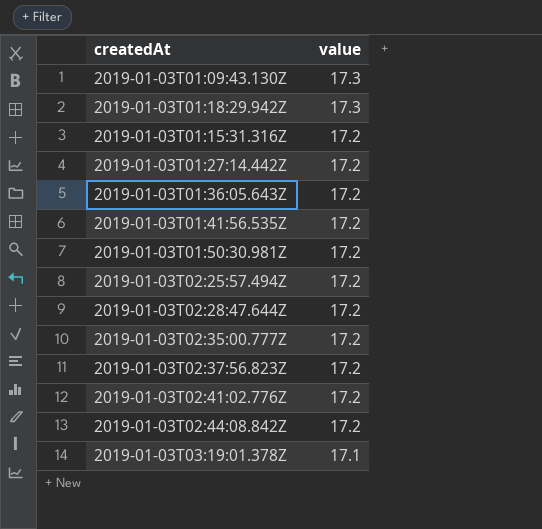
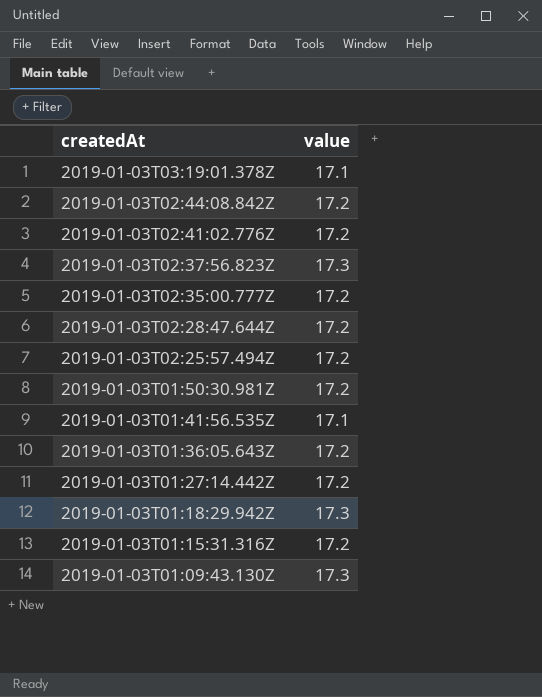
row order: value descending -> createdAt descending
2019-01-03T02:37:56.823Z | value: 17.2 -> 17.3
2019-01-03T01:41:56.535Z | value: 17.2 -> 17.1

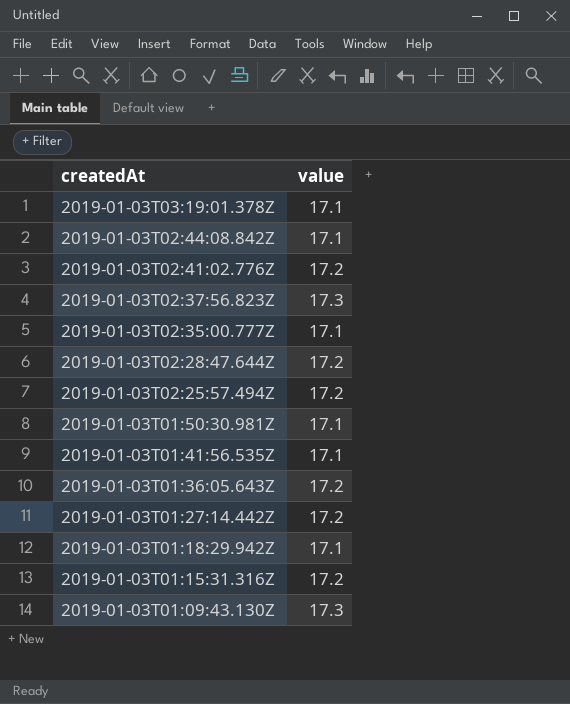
2019-01-03T02:44:08.842Z | value: 17.2 -> 17.1
2019-01-03T02:35:00.777Z | value: 17.2 -> 17.1
2019-01-03T01:50:30.981Z | value: 17.2 -> 17.1
2019-01-03T01:18:29.942Z | value: 17.3 -> 17.1

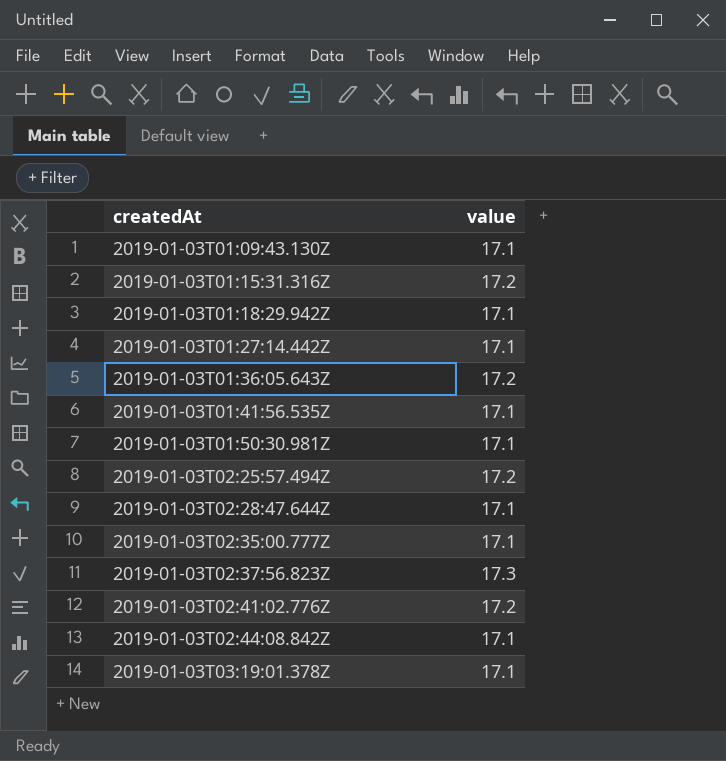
row order: createdAt descending -> createdAt ascending
2019-01-03T01:09:43.130Z | value: 17.3 -> 17.1
2019-01-03T01:27:14.442Z | value: 17.2 -> 17.1
2019-01-03T02:28:47.644Z | value: 17.2 -> 17.1

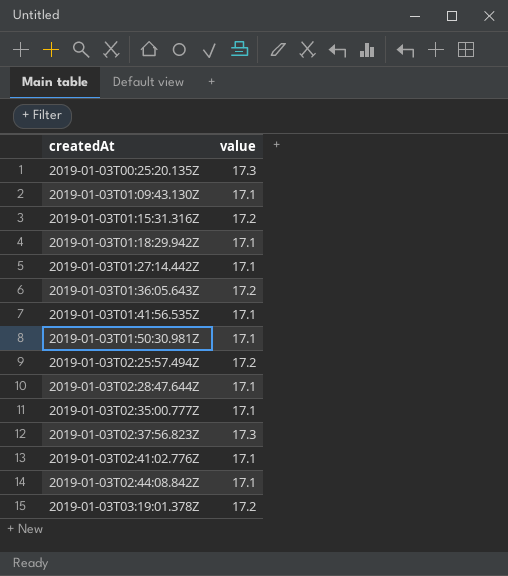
row 2019-01-03T00:25:20.135Z: none -> 17.3
2019-01-03T02:41:02.776Z | value: 17.2 -> 17.1
2019-01-03T03:19:01.378Z | value: 17.1 -> 17.2

